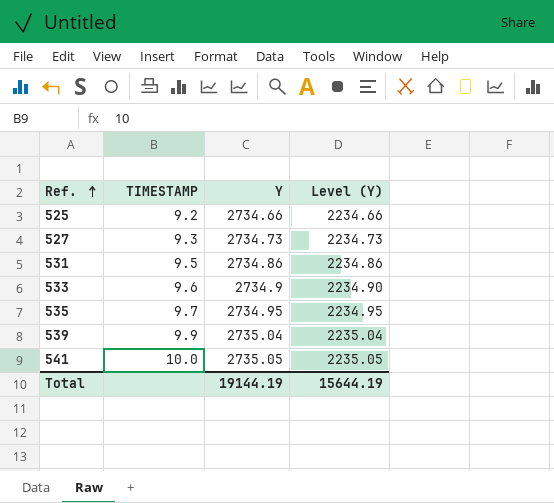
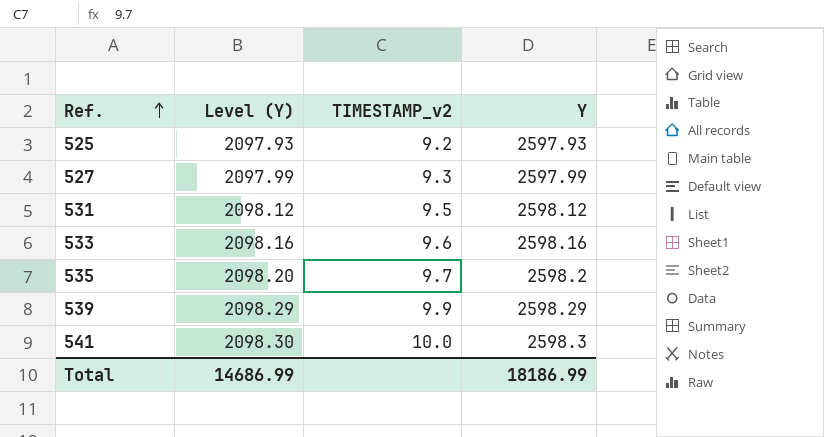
column Level (Y) | position: 4 -> 2
column name: TIMESTAMP -> TIMESTAMP_v2
525 | Level (Y): 2234.66 -> 2097.93
525 | Y: 2734.66 -> 2597.93
527 | Level (Y): 2234.73 -> 2097.99
527 | Y: 2734.73 -> 2597.99
531 | Level (Y): 2234.86 -> 2098.12
531 | Y: 2734.86 -> 2598.12
533 | Level (Y): 2234.90 -> 2098.16
533 | Y: 2734.9 -> 2598.16
535 | Level (Y): 2234.95 -> 2098.20
535 | Y: 2734.95 -> 2598.2
539 | Level (Y): 2235.04 -> 2098.29
539 | Y: 2735.04 -> 2598.29
541 | Level (Y): 2235.05 -> 2098.30
541 | Y: 2735.05 -> 2598.3
Total | Level (Y): 15644.19 -> 14686.99
Total | Y: 19144.19 -> 18186.99

